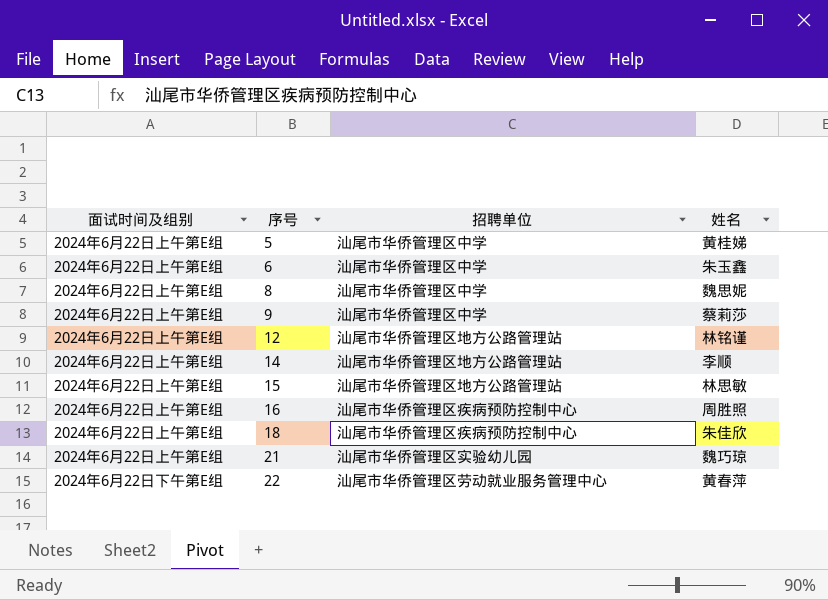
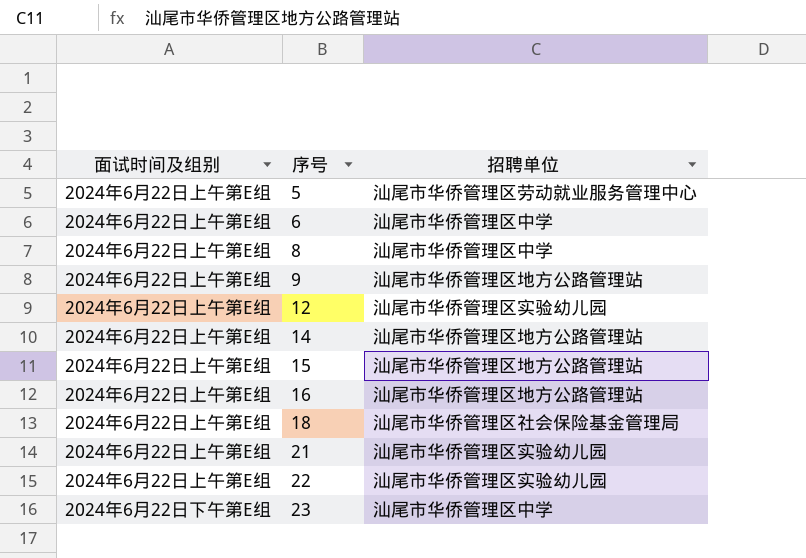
column 姓名 | position: 4 -> none
5 | 招聘单位: 汕尾市华侨管理区中学 -> 汕尾市华侨管理区劳动就业服务管理中心
9 | 招聘单位: 汕尾市华侨管理区中学 -> 汕尾市华侨管理区地方公路管理站
12 | 招聘单位: 汕尾市华侨管理区地方公路管理站 -> 汕尾市华侨管理区实验幼儿园
16 | 招聘单位: 汕尾市华侨管理区疾病预防控制中心 -> 汕尾市华侨管理区地方公路管理站
18 | 招聘单位: 汕尾市华侨管理区疾病预防控制中心 -> 汕尾市华侨管理区社会保险基金管理局
22 | 面试时间及组别: 2024年6月22日下午第E组 -> 2024年6月22日上午第E组
22 | 招聘单位: 汕尾市华侨管理区劳动就业服务管理中心 -> 汕尾市华侨管理区实验幼儿园
row 23: none -> 2024年6月22日下午第E组 | 汕尾市华侨管理区中学

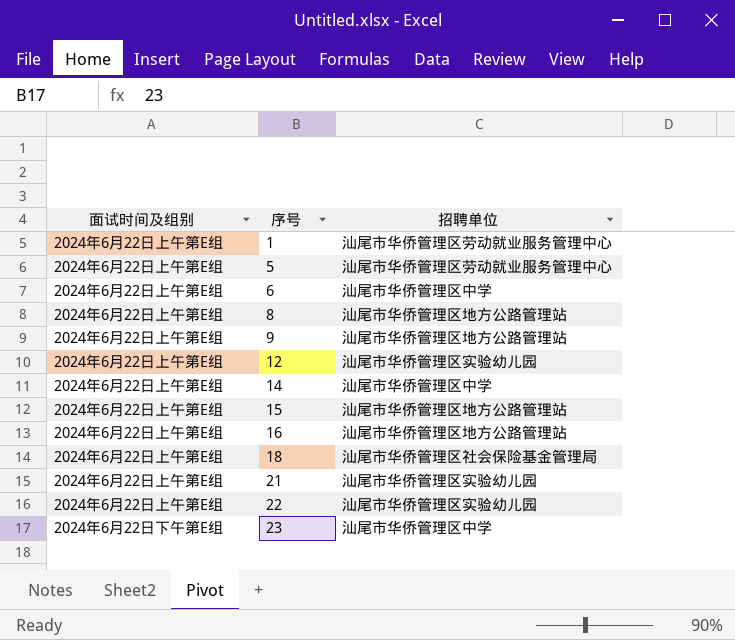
row 1: none -> 2024年6月22日上午第E组 | 汕尾市华侨管理区劳动就业服务管理中心
8 | 招聘单位: 汕尾市华侨管理区中学 -> 汕尾市华侨管理区地方公路管理站
14 | 招聘单位: 汕尾市华侨管理区地方公路管理站 -> 汕尾市华侨管理区中学

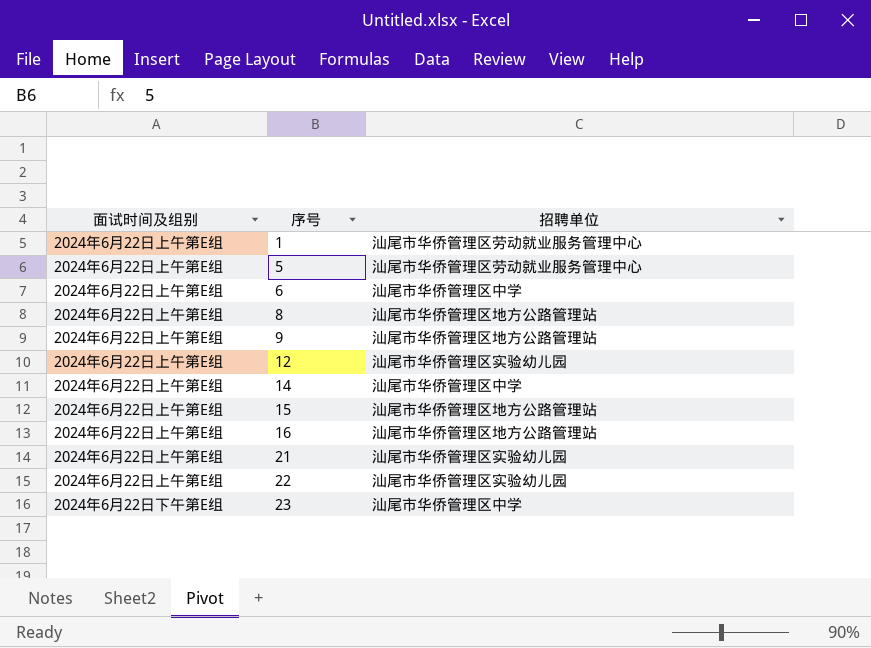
row 18: 2024年6月22日上午第E组 | 汕尾市华侨管理区社会保险基金管理局 -> none

